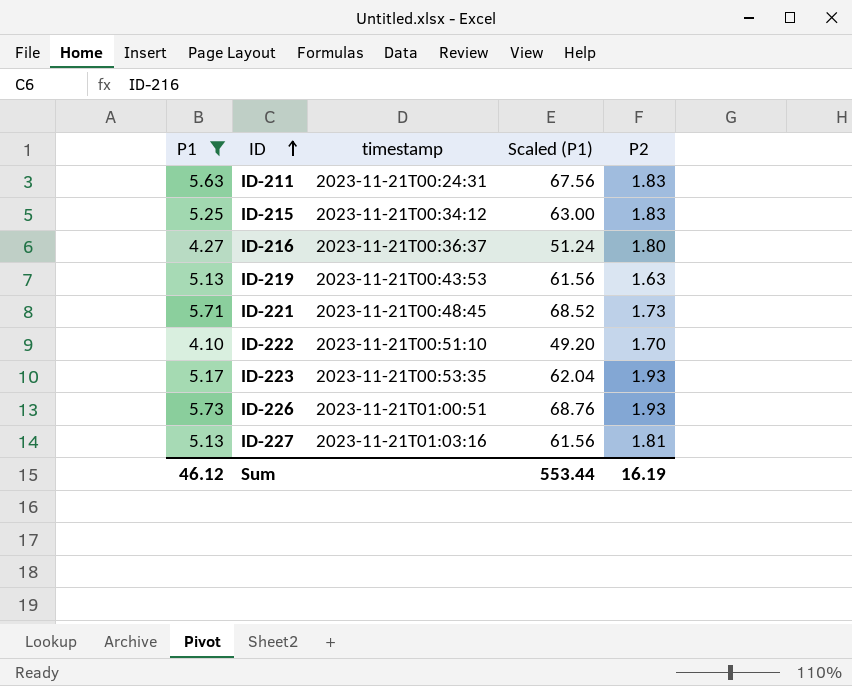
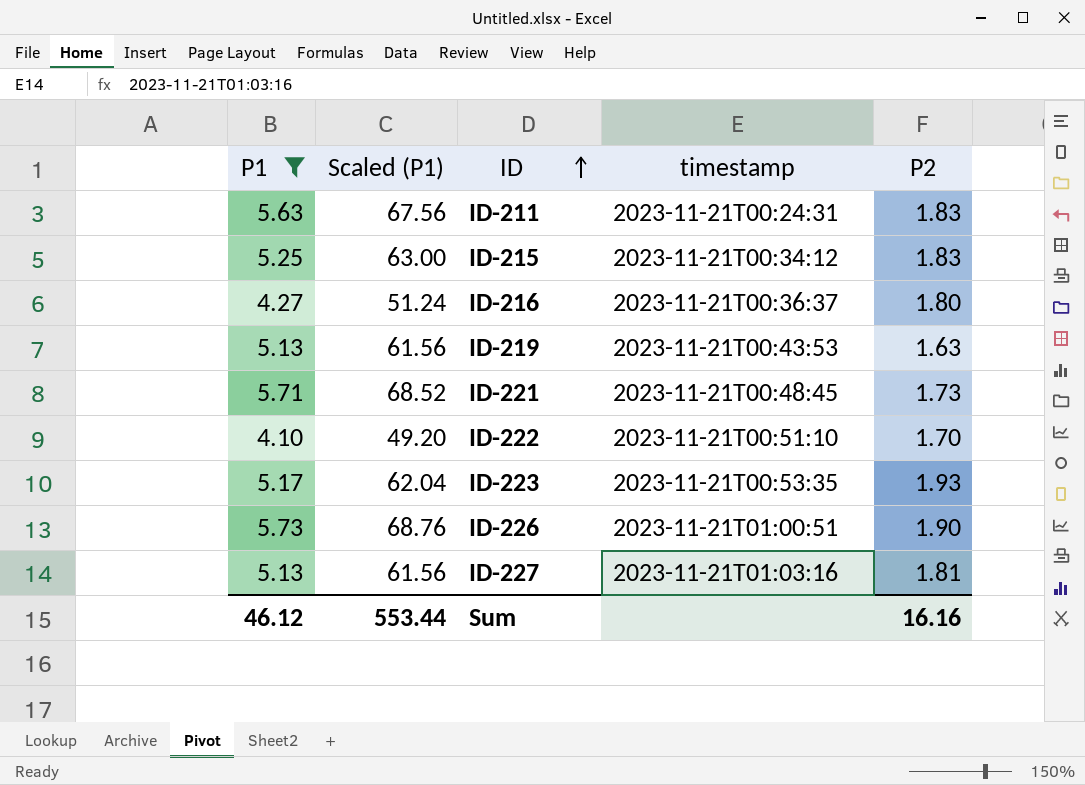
column Scaled (P1) | position: 4 -> 2
ID-226 | P2: 1.93 -> 1.90
Sum | P2: 16.19 -> 16.16

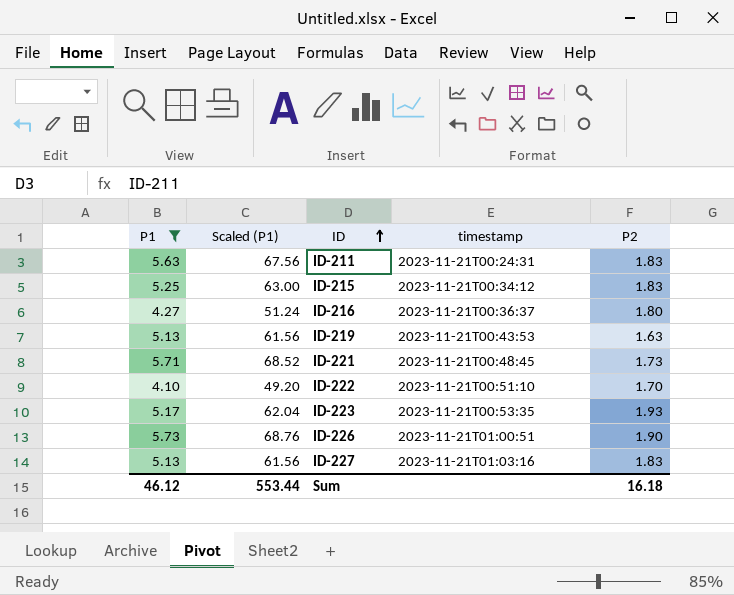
ID-227 | P2: 1.81 -> 1.83
Sum | P2: 16.16 -> 16.18

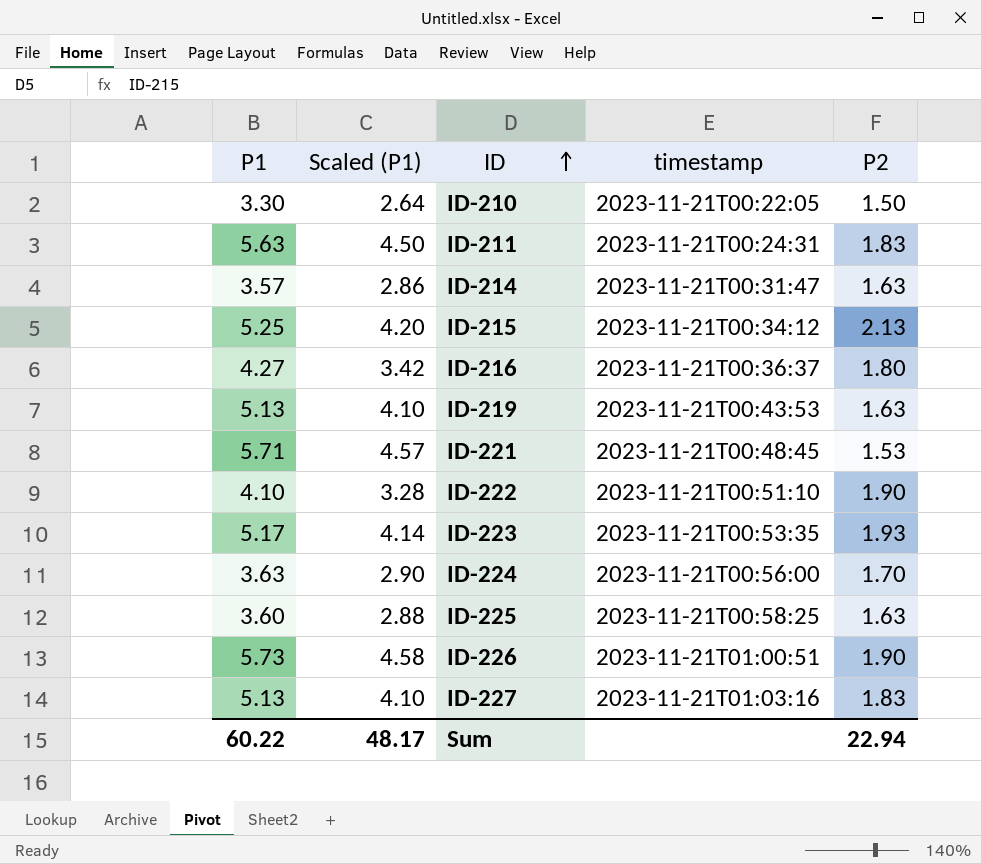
filter: P1 >= 4.10 -> none
column Scaled (P1) | formula: [P1] * 12 -> [P1] * 0.8
ID-215 | P2: 1.83 -> 2.13
ID-221 | P2: 1.73 -> 1.53
ID-222 | P2: 1.70 -> 1.90
Sum | P1: 46.12 -> 60.22
Sum | Scaled (P1): 553.44 -> 48.17
Sum | P2: 16.18 -> 22.94

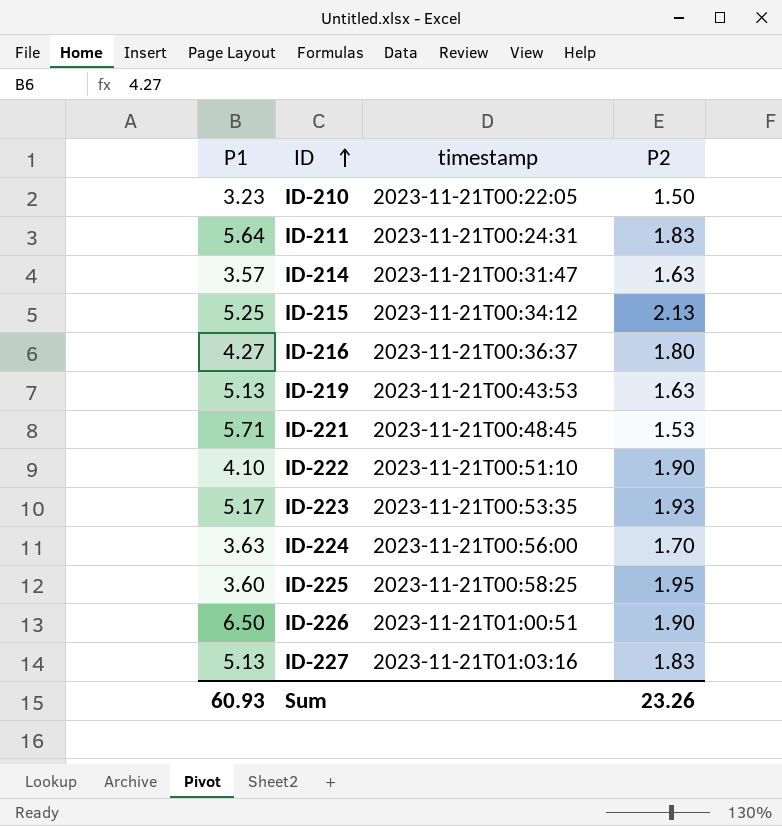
column Scaled (P1) | formula: [P1] * 0.8 -> none
ID-210 | P1: 3.30 -> 3.23
ID-211 | P1: 5.63 -> 5.64
ID-225 | P2: 1.63 -> 1.95
ID-226 | P1: 5.73 -> 6.50
Sum | P1: 60.22 -> 60.93
Sum | P2: 22.94 -> 23.26

